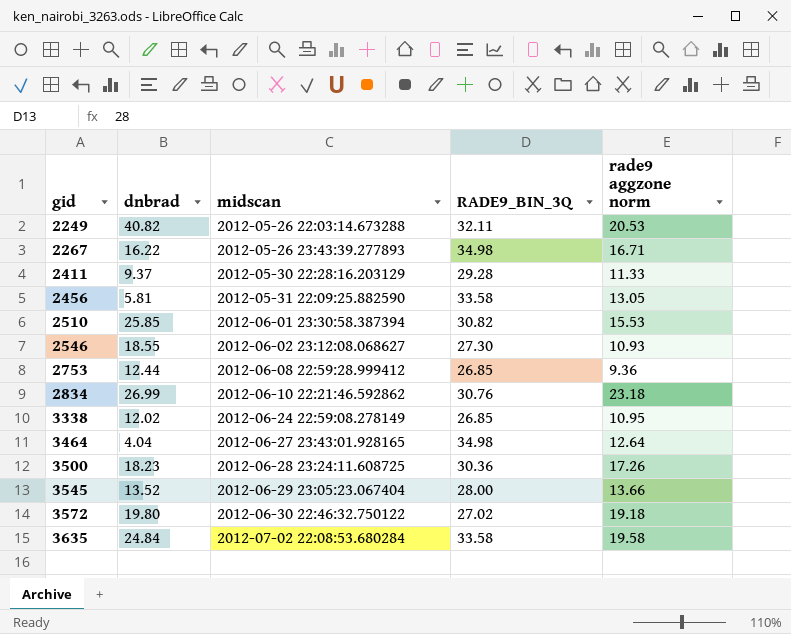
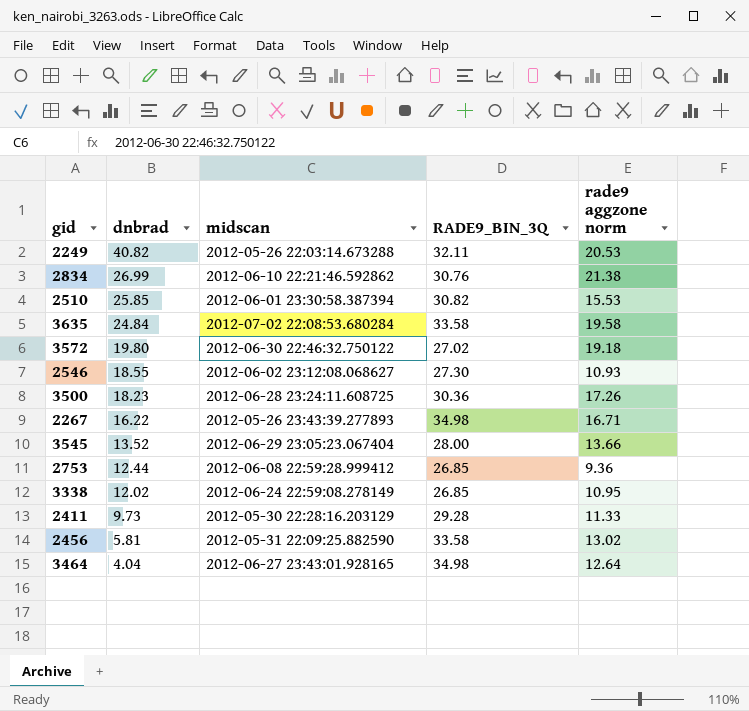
row order: gid ascending -> dnbrad descending
2834 | rade9 aggzone norm: 23.18 -> 21.38
2411 | dnbrad: 9.37 -> 9.73
2456 | rade9 aggzone norm: 13.05 -> 13.02

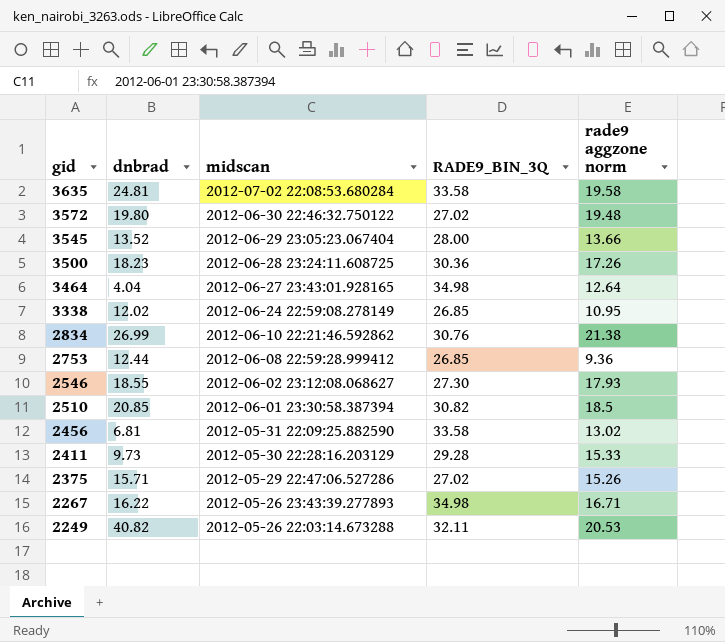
row order: dnbrad descending -> gid descending
3635 | dnbrad: 24.84 -> 24.81
3572 | rade9 aggzone norm: 19.18 -> 19.48
2546 | rade9 aggzone norm: 10.93 -> 17.93
2510 | dnbrad: 25.85 -> 20.85
2510 | rade9 aggzone norm: 15.53 -> 18.5
2456 | dnbrad: 5.81 -> 6.81
2411 | rade9 aggzone norm: 11.33 -> 15.33
row 2375: none -> 15.71 | 2012-05-29 22:47:06.527286 | 27.02 | 15.26

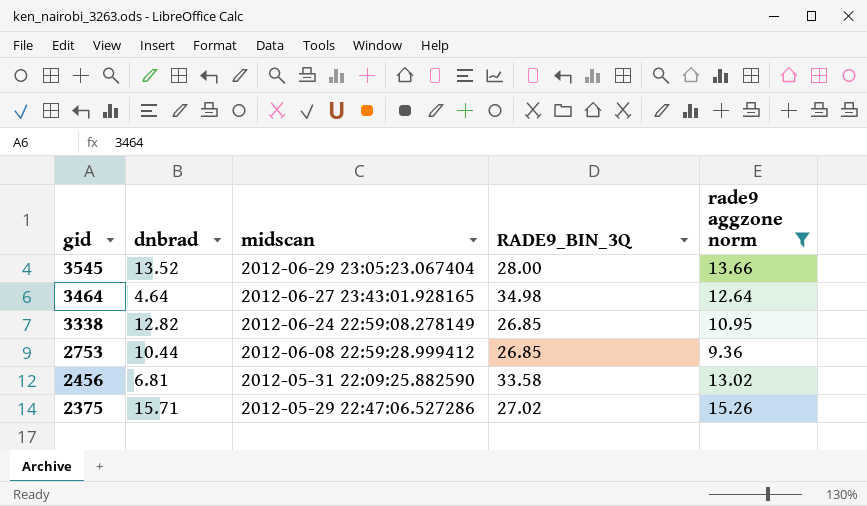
filter: none -> rade9 aggzone norm <= 15.26
3464 | dnbrad: 4.04 -> 4.64
3338 | dnbrad: 12.02 -> 12.82
2753 | dnbrad: 12.44 -> 10.44

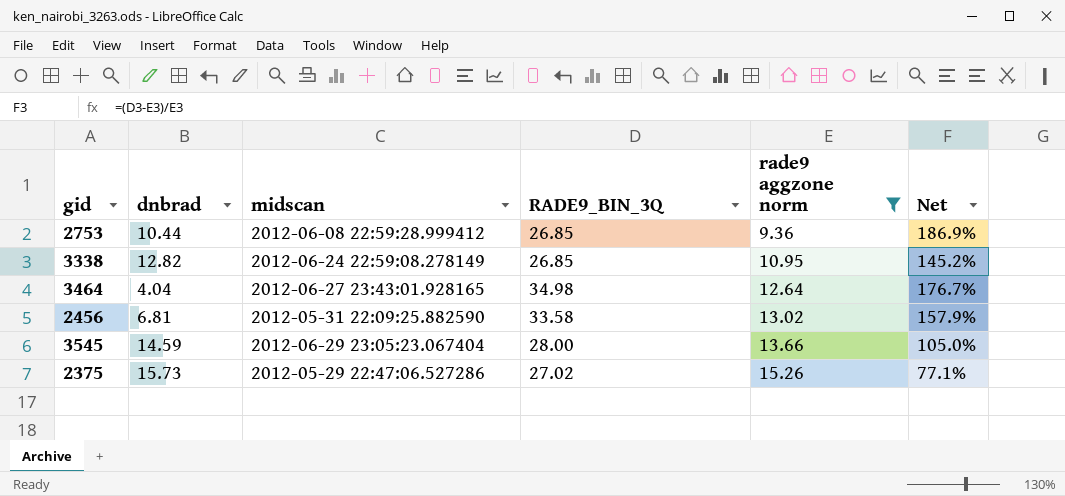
row order: gid descending -> rade9 aggzone norm ascending
column Net | formula: none -> ([RADE9_BIN_3Q] - [rade9 aggzone norm]) / [rade9 aggzone norm]
3464 | dnbrad: 4.64 -> 4.04
3545 | dnbrad: 13.52 -> 14.59
2375 | dnbrad: 15.71 -> 15.73

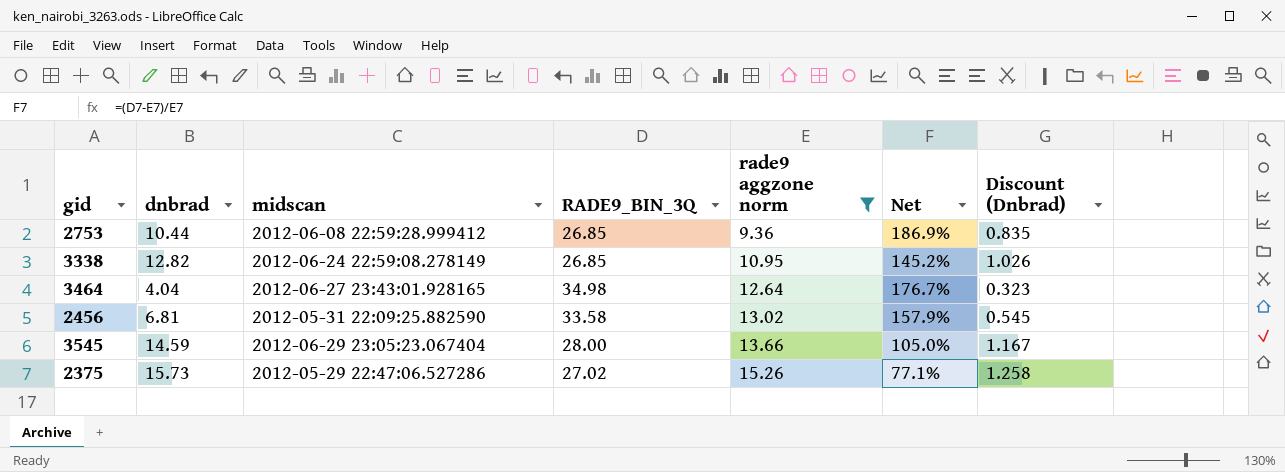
column Discount (Dnbrad) | formula: none -> [dnbrad] * 0.08

